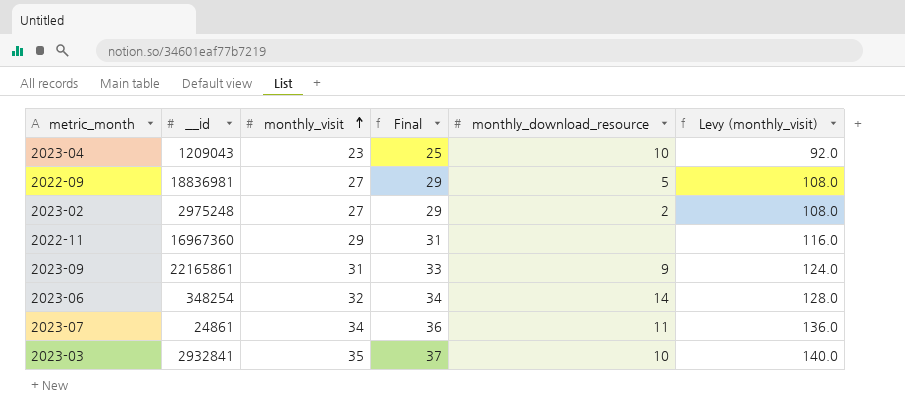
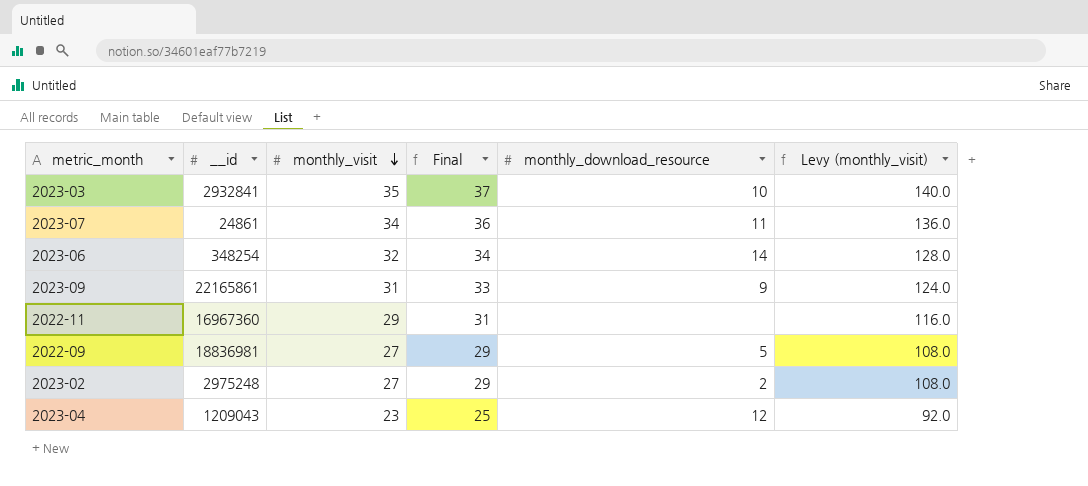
row order: monthly_visit ascending -> monthly_visit descending
2023-04 | monthly_download_resource: 10 -> 12

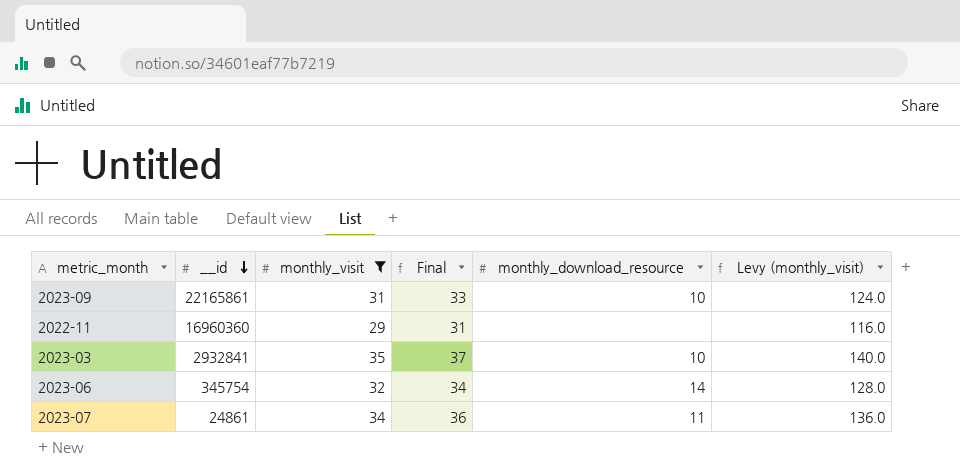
filter: none -> monthly_visit >= 29
row order: monthly_visit descending -> __id descending
2023-09 | monthly_download_resource: 9 -> 10
2022-11 | __id: 16967360 -> 16960360
2023-06 | __id: 348254 -> 345754

